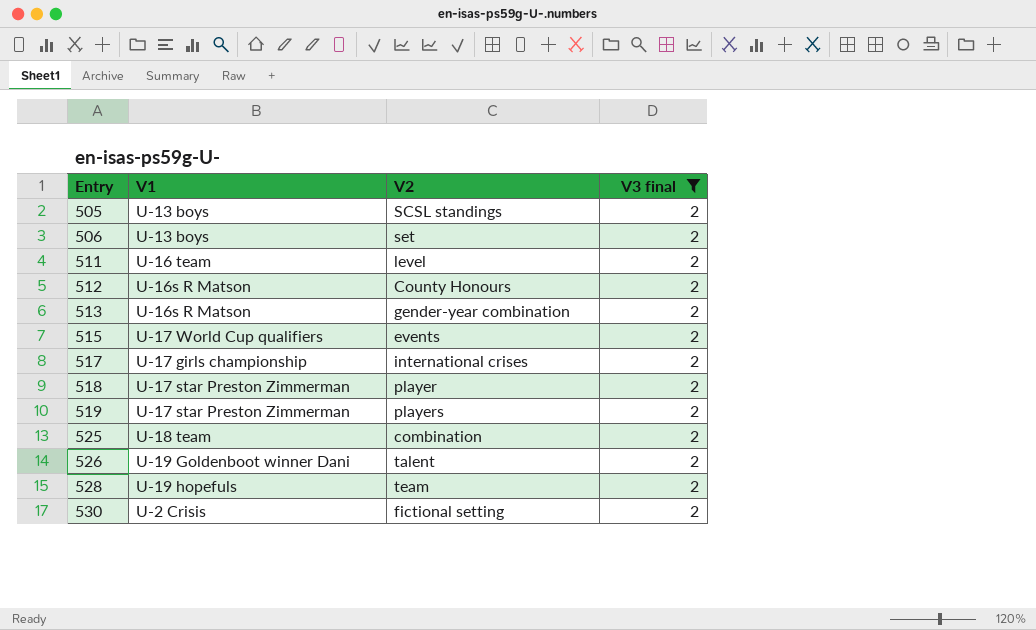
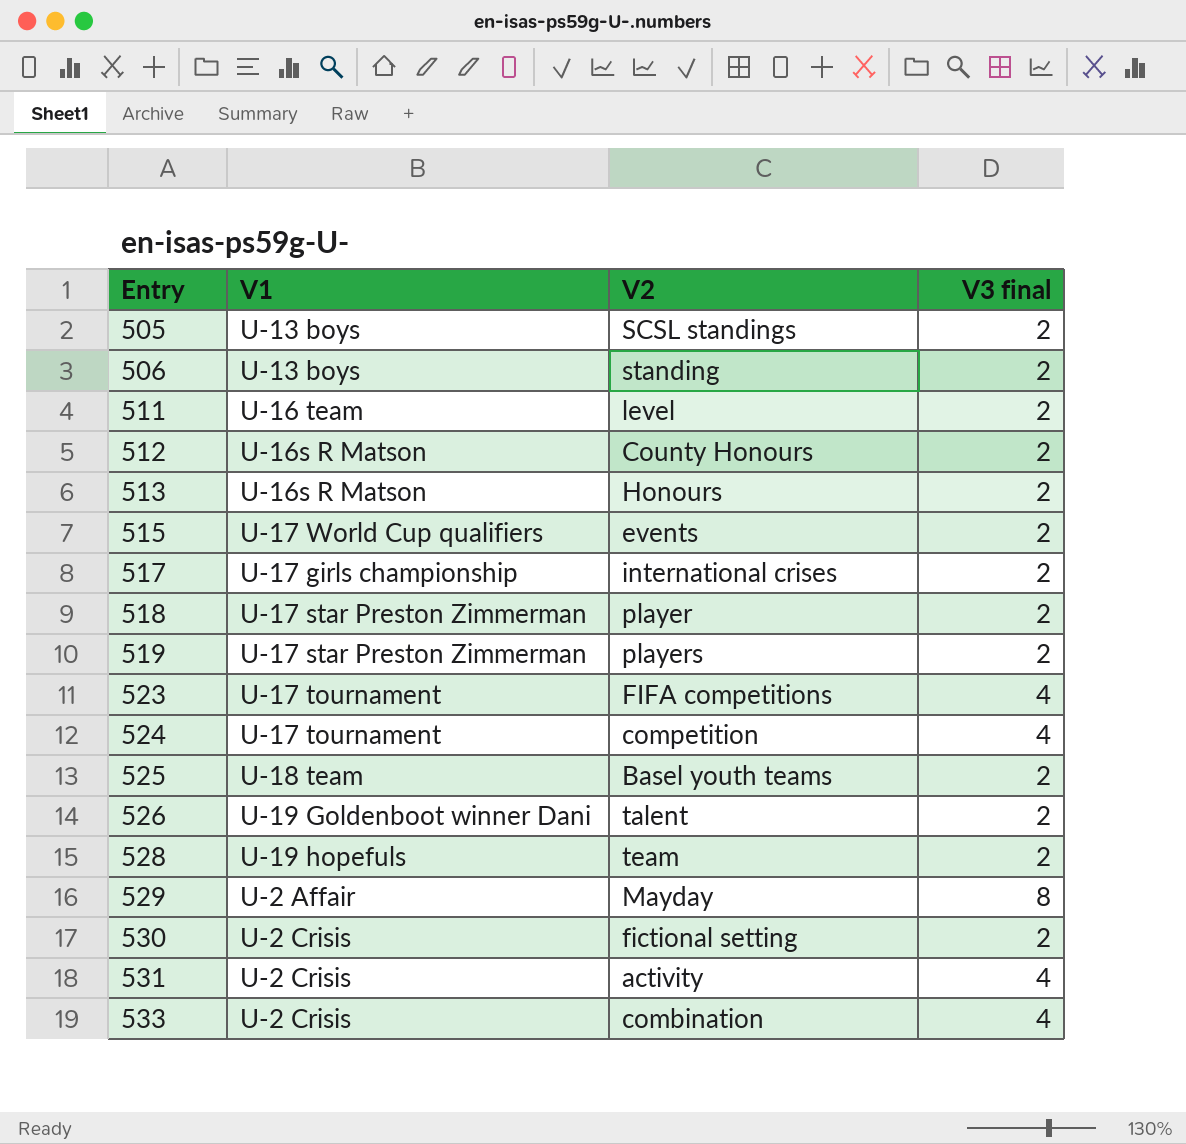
filter: V3 final = 2 -> none
506 | V2: set -> standing
513 | V2: gender-year combination -> Honours
525 | V2: combination -> Basel youth teams

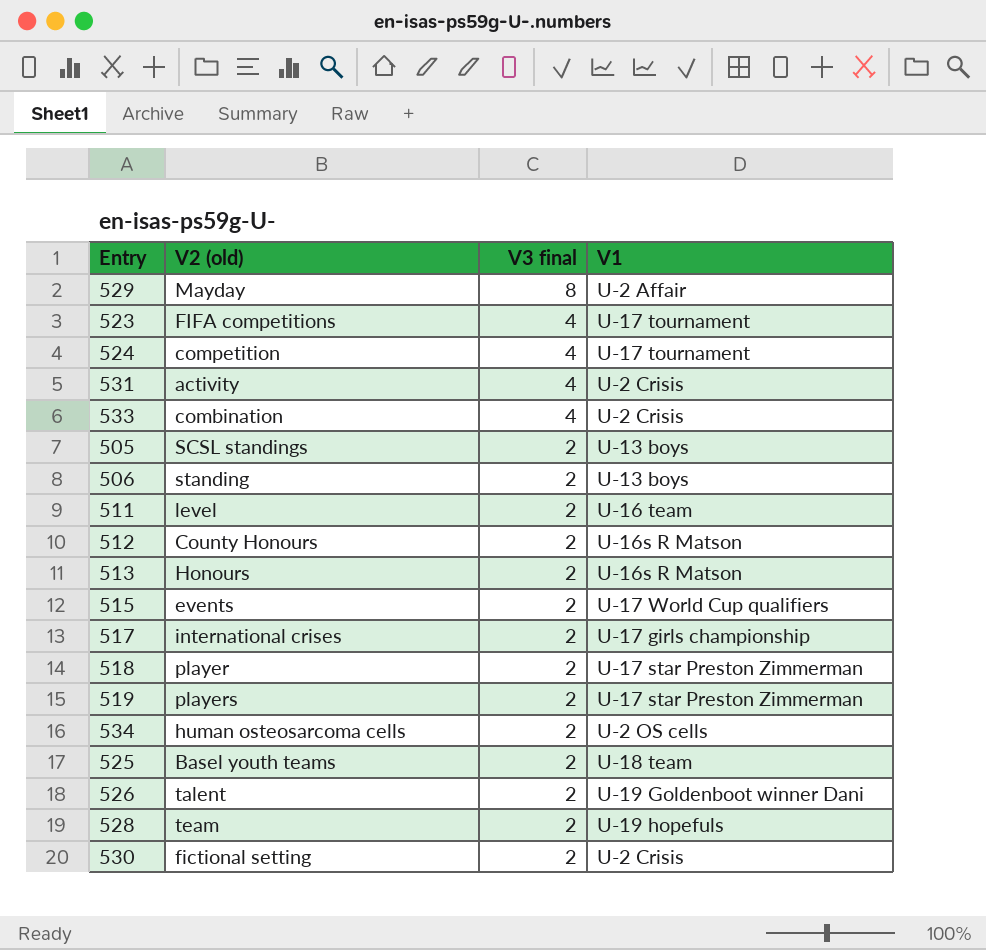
row order: Entry ascending -> V3 final descending
column name: V2 -> V2 (old)
column V1 | position: 2 -> 4
row 534: none -> human osteosarcoma cells | 2 | U-2 OS cells

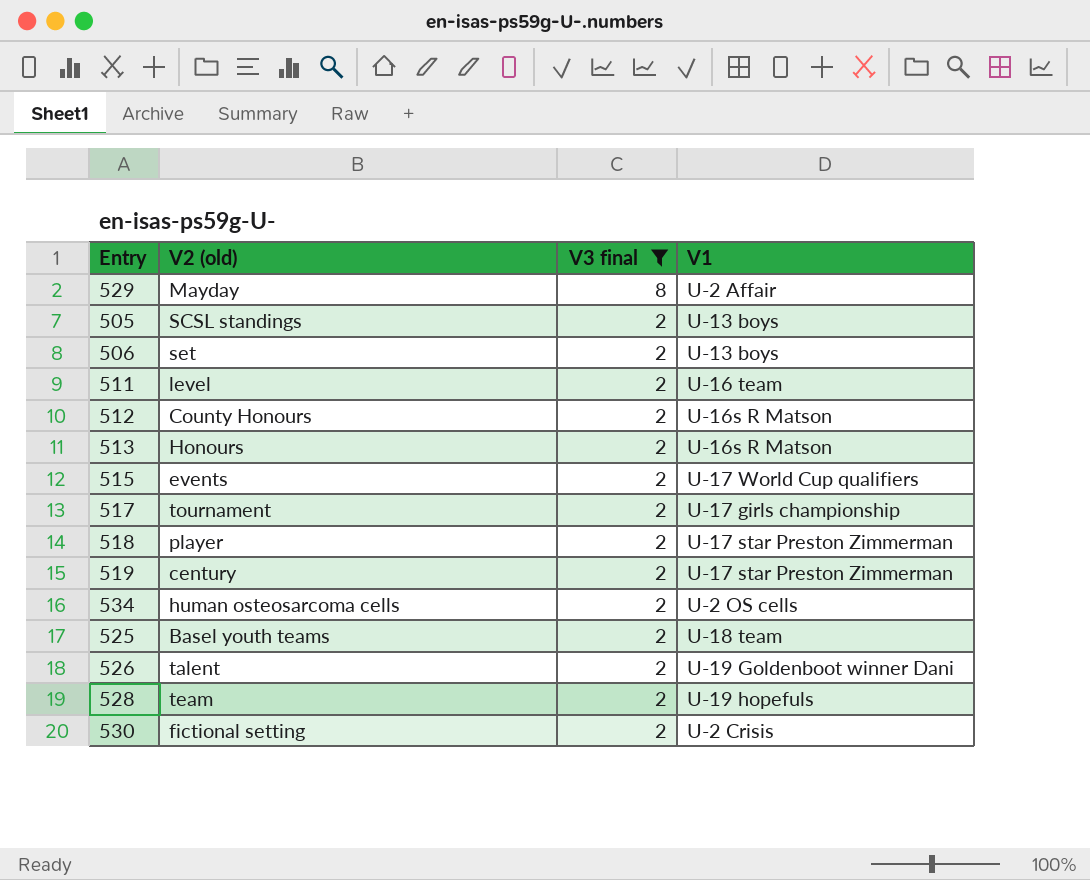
filter: none -> V3 final != 4
506 | V2 (old): standing -> set
517 | V2 (old): international crises -> tournament
519 | V2 (old): players -> century

